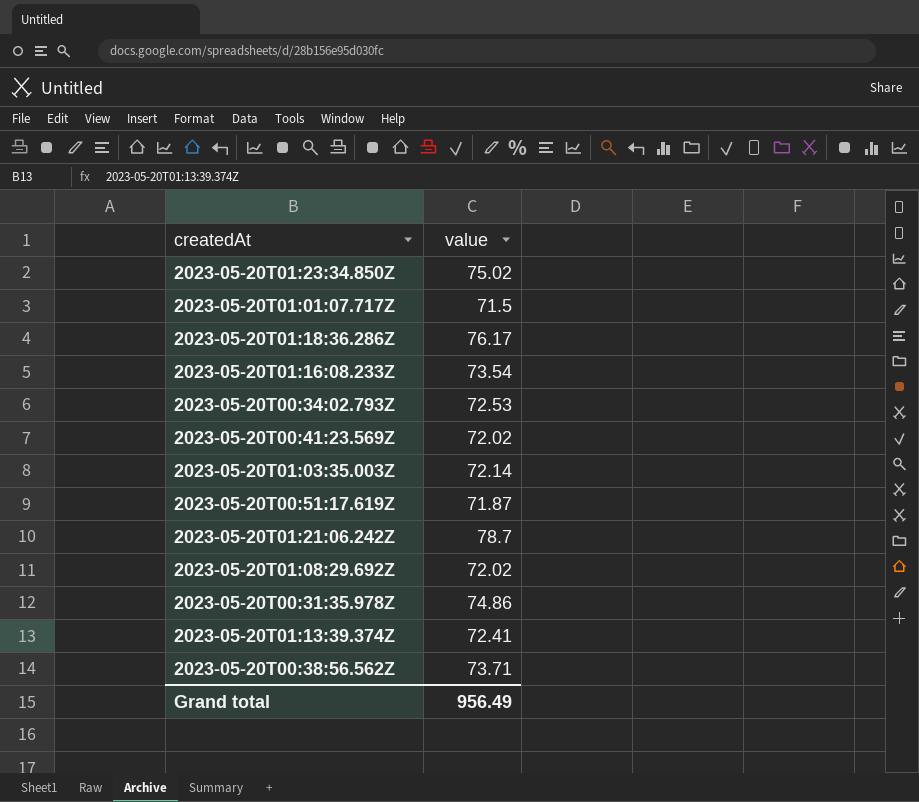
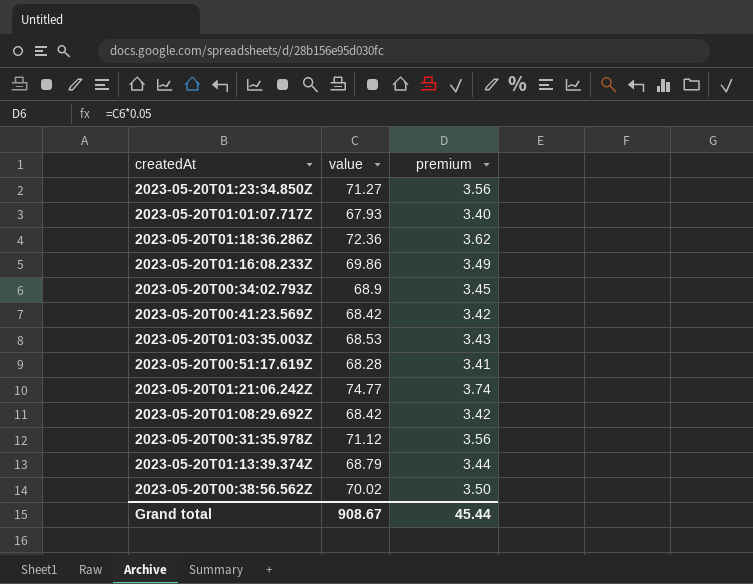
column premium | formula: none -> [value] * 0.05
2023-05-20T01:23:34.850Z | value: 75.02 -> 71.27
2023-05-20T01:01:07.717Z | value: 71.5 -> 67.93
2023-05-20T01:18:36.286Z | value: 76.17 -> 72.36
2023-05-20T01:16:08.233Z | value: 73.54 -> 69.86
2023-05-20T00:34:02.793Z | value: 72.53 -> 68.9
2023-05-20T00:41:23.569Z | value: 72.02 -> 68.42
2023-05-20T01:03:35.003Z | value: 72.14 -> 68.53
2023-05-20T00:51:17.619Z | value: 71.87 -> 68.28
2023-05-20T01:21:06.242Z | value: 78.7 -> 74.77
2023-05-20T01:08:29.692Z | value: 72.02 -> 68.42
2023-05-20T00:31:35.978Z | value: 74.86 -> 71.12
2023-05-20T01:13:39.374Z | value: 72.41 -> 68.79
2023-05-20T00:38:56.562Z | value: 73.71 -> 70.02
Grand total | value: 956.49 -> 908.67

